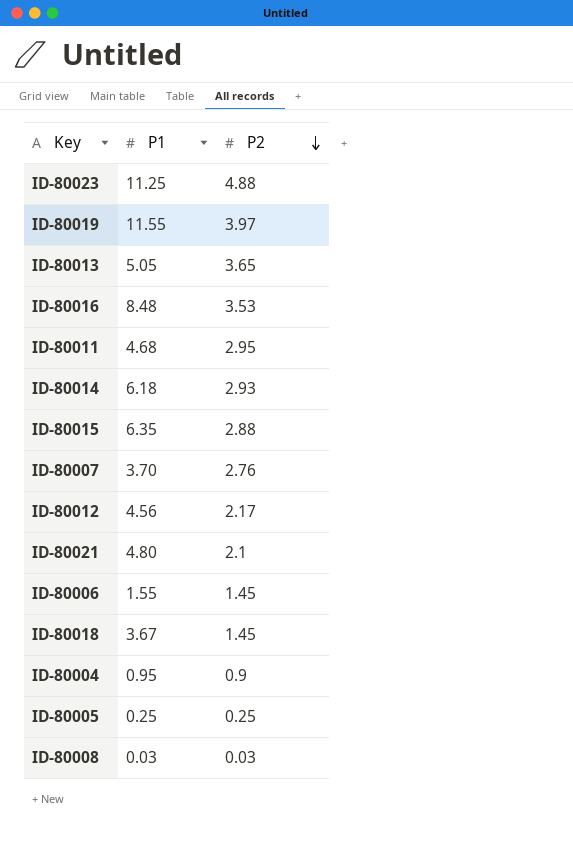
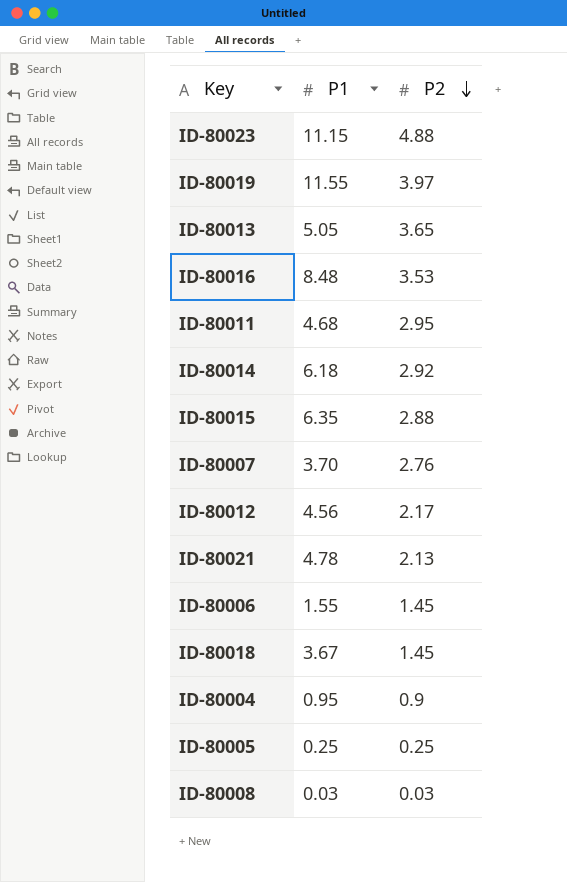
ID-80023 | P1: 11.25 -> 11.15
ID-80014 | P2: 2.93 -> 2.92
ID-80021 | P1: 4.80 -> 4.78
ID-80021 | P2: 2.1 -> 2.13

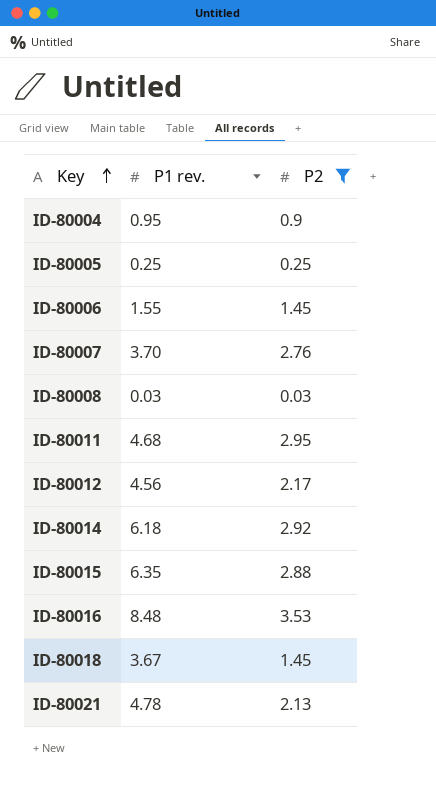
filter: none -> P2 <= 3.53
row order: P2 descending -> Key ascending
column name: P1 -> P1 rev.

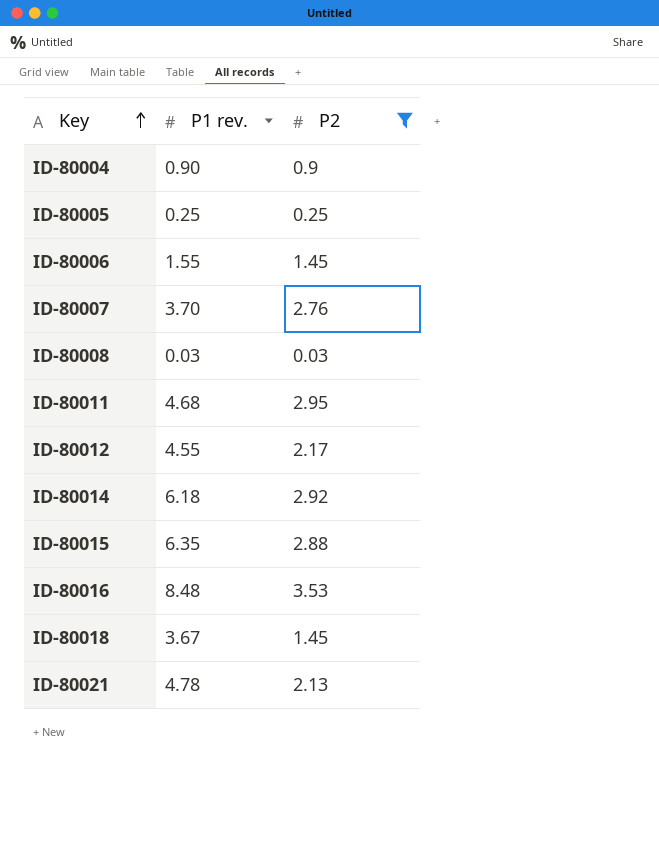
ID-80004 | P1 rev.: 0.95 -> 0.90
ID-80012 | P1 rev.: 4.56 -> 4.55

